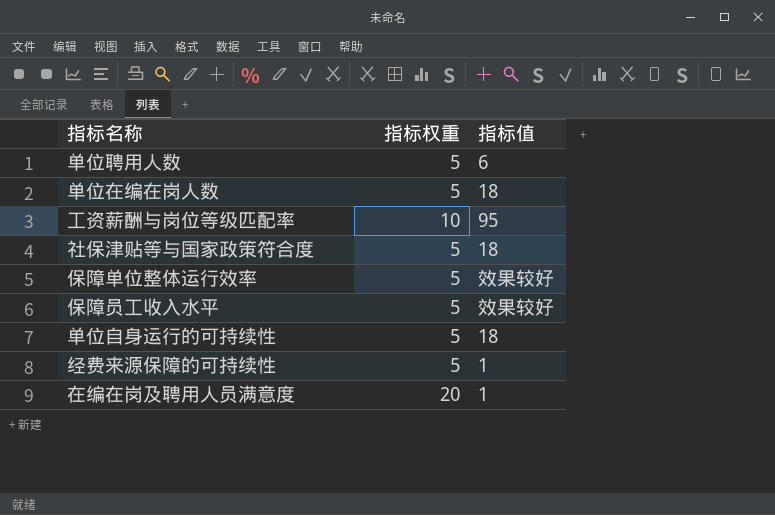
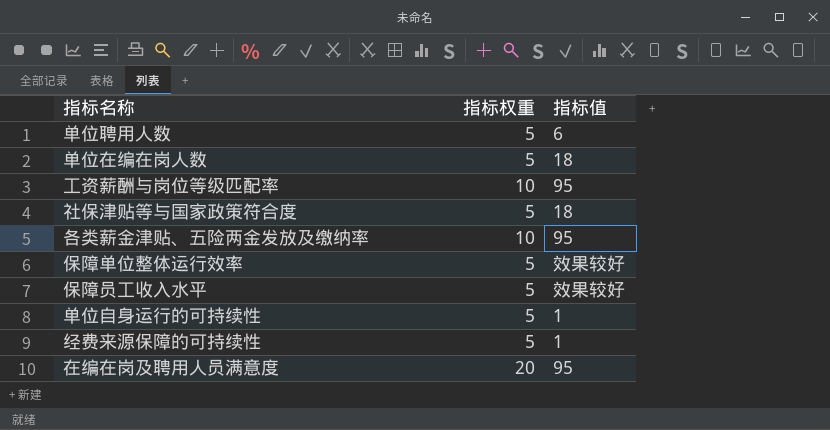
row 各类薪金津贴、五险两金发放及缴纳率: none -> 10 | 95
单位自身运行的可持续性 | 指标值: 18 -> 1
在编在岗及聘用人员满意度 | 指标值: 1 -> 95

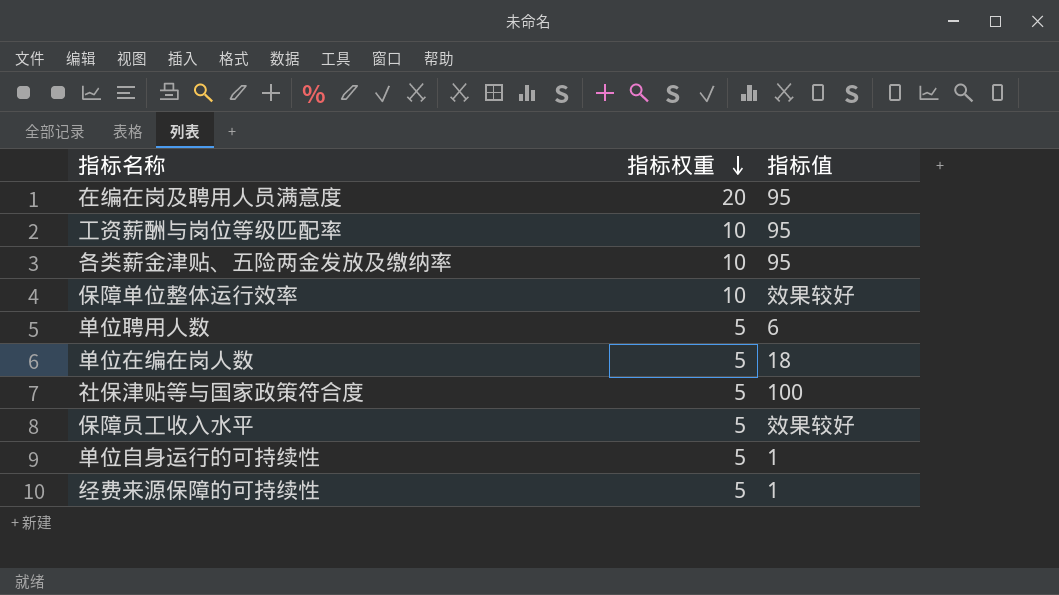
row order: none -> 指标权重 descending
保障单位整体运行效率 | 指标权重: 5 -> 10
社保津贴等与国家政策符合度 | 指标值: 18 -> 100

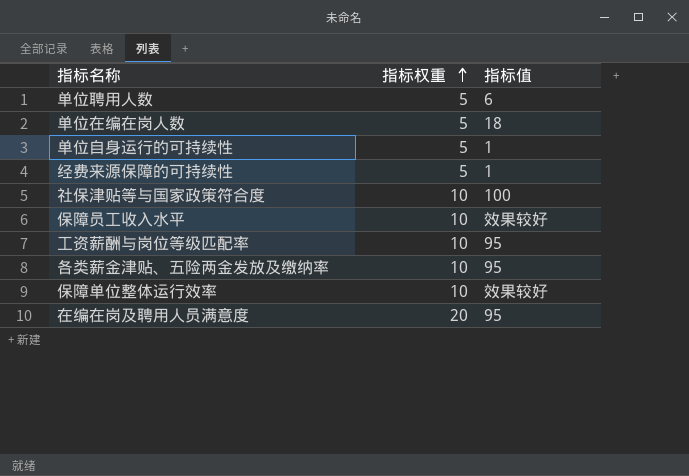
row order: 指标权重 descending -> 指标权重 ascending
社保津贴等与国家政策符合度 | 指标权重: 5 -> 10
保障员工收入水平 | 指标权重: 5 -> 10

